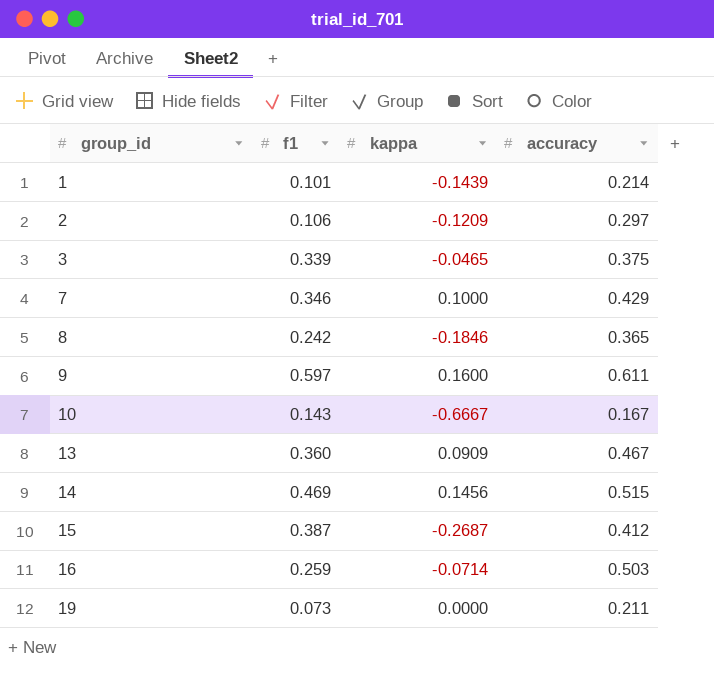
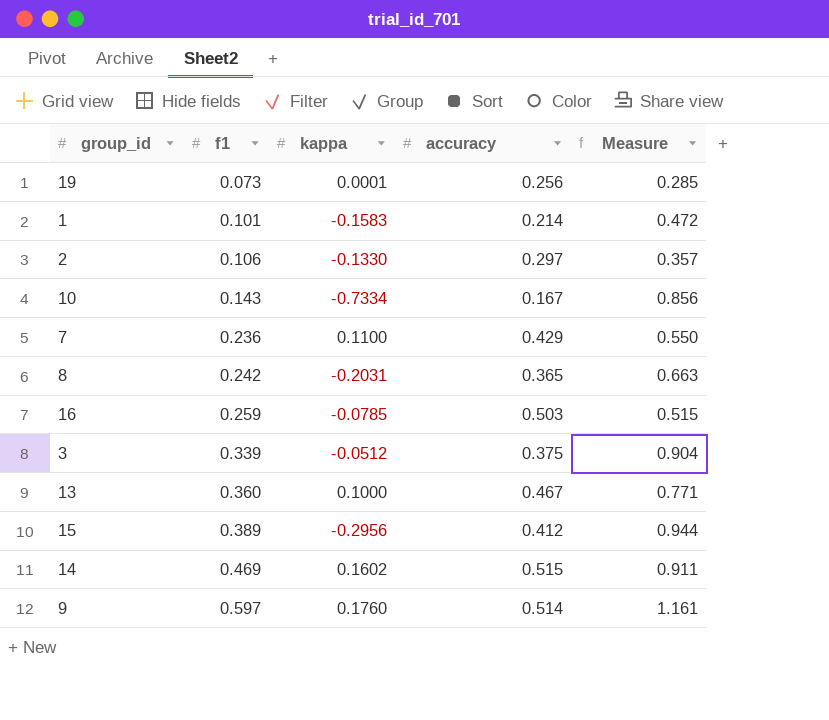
row order: group_id ascending -> f1 ascending
column Measure | formula: none -> [f1] / [accuracy]
19 | kappa: 0.0000 -> 0.0001
19 | accuracy: 0.211 -> 0.256
1 | kappa: -0.1439 -> -0.1583
2 | kappa: -0.1209 -> -0.1330
10 | kappa: -0.6667 -> -0.7334
7 | f1: 0.346 -> 0.236
7 | kappa: 0.1000 -> 0.1100
8 | kappa: -0.1846 -> -0.2031
16 | kappa: -0.0714 -> -0.0785
3 | kappa: -0.0465 -> -0.0512
13 | kappa: 0.0909 -> 0.1000
15 | f1: 0.387 -> 0.389
15 | kappa: -0.2687 -> -0.2956
14 | kappa: 0.1456 -> 0.1602
9 | kappa: 0.1600 -> 0.1760
9 | accuracy: 0.611 -> 0.514

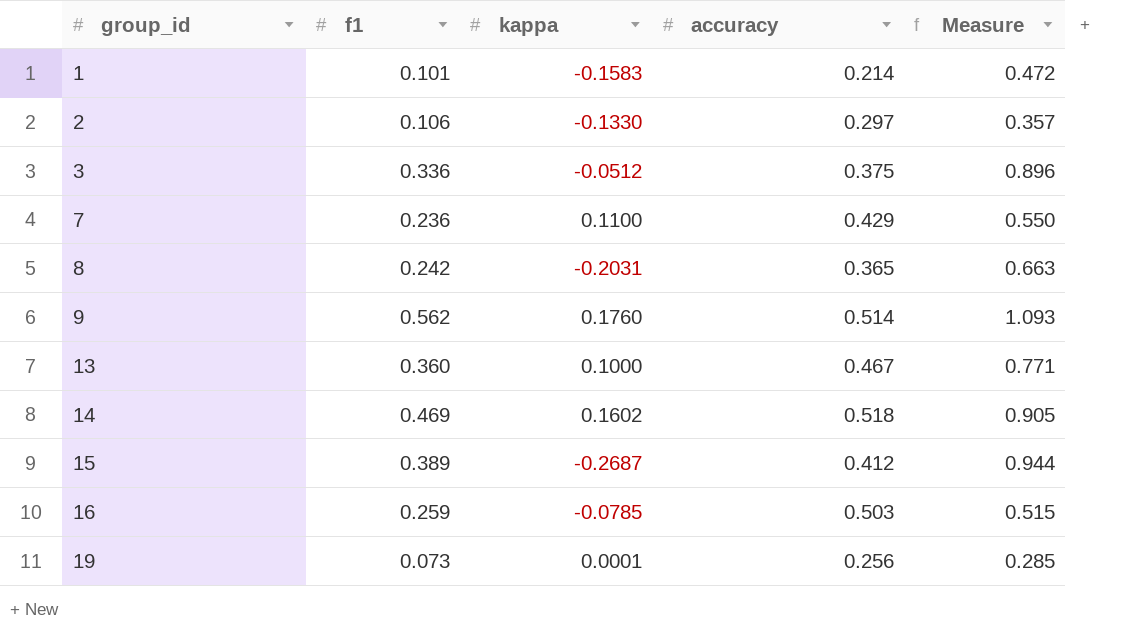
row order: f1 ascending -> group_id ascending
row 10: 0.143 | -0.7334 | 0.167 | 0.856 -> none
3 | f1: 0.339 -> 0.336
3 | Measure: 0.904 -> 0.896
9 | f1: 0.597 -> 0.562
9 | Measure: 1.161 -> 1.093
14 | accuracy: 0.515 -> 0.518
14 | Measure: 0.911 -> 0.905
15 | kappa: -0.2956 -> -0.2687

